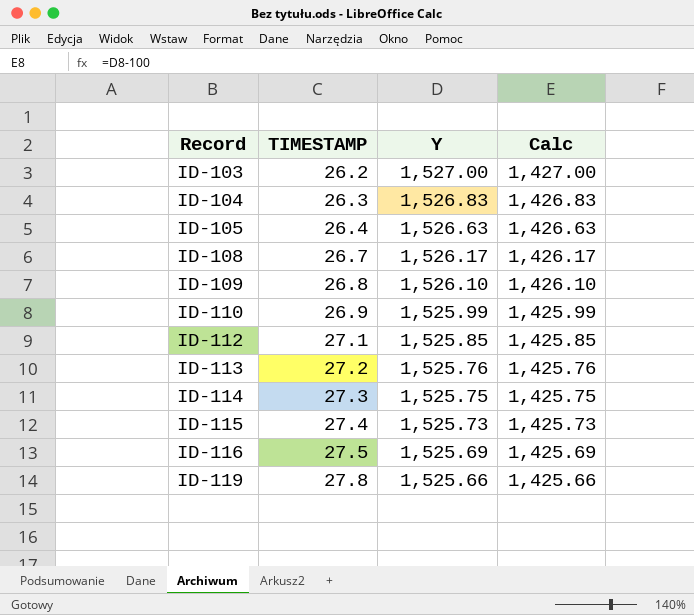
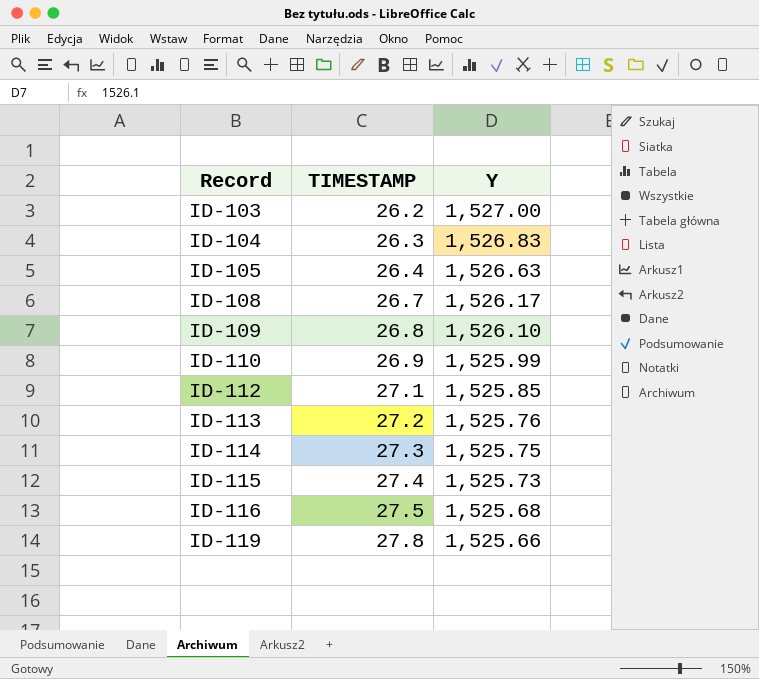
column Calc | formula: [Y] - 100 -> none
ID-116 | Y: 1,525.69 -> 1,525.68

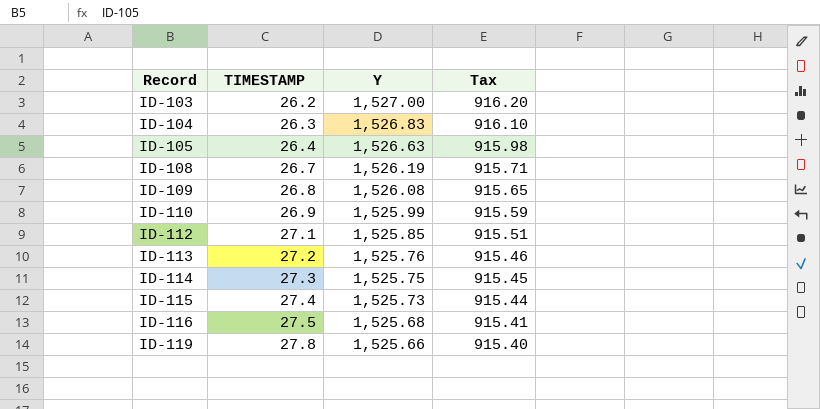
column Tax | formula: none -> [Y] * 0.6
ID-108 | Y: 1,526.17 -> 1,526.19
ID-109 | Y: 1,526.10 -> 1,526.08

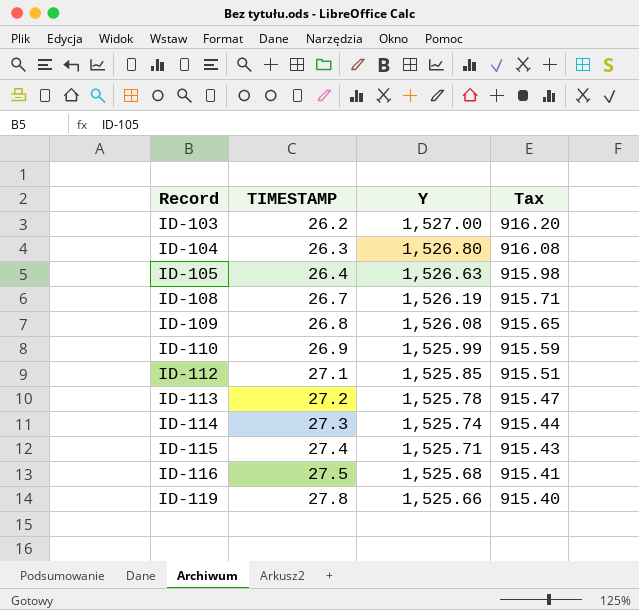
ID-104 | Y: 1,526.83 -> 1,526.80
ID-104 | Tax: 916.10 -> 916.08
ID-113 | Y: 1,525.76 -> 1,525.78
ID-113 | Tax: 915.46 -> 915.47
ID-114 | Y: 1,525.75 -> 1,525.74
ID-114 | Tax: 915.45 -> 915.44
ID-115 | Y: 1,525.73 -> 1,525.71
ID-115 | Tax: 915.44 -> 915.43

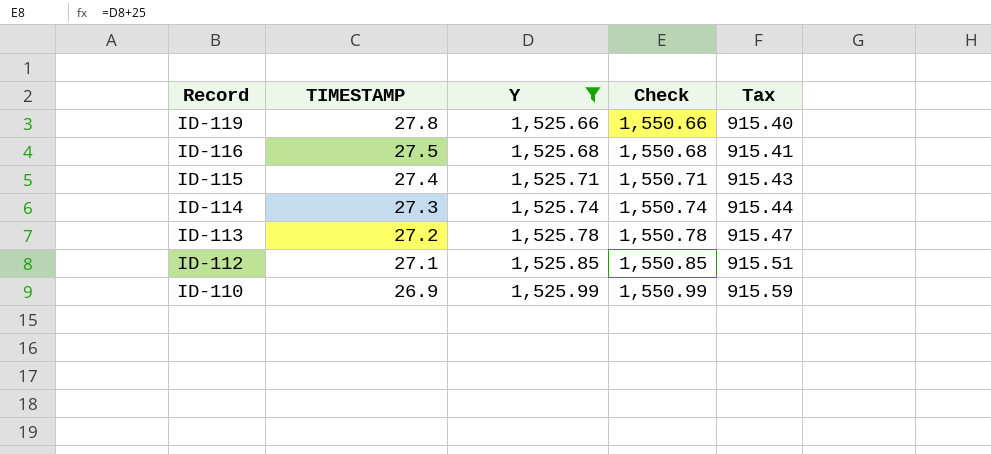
filter: none -> Y <= 1,525.99
row order: Record ascending -> Record descending
column Check | formula: none -> [Y] + 25

